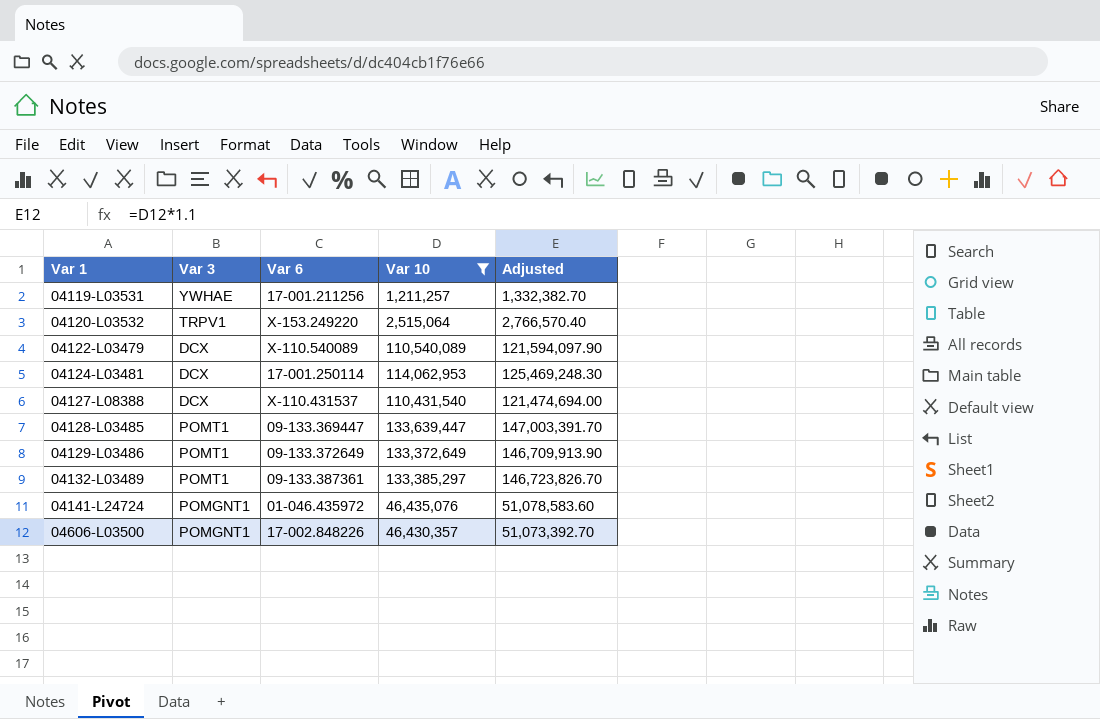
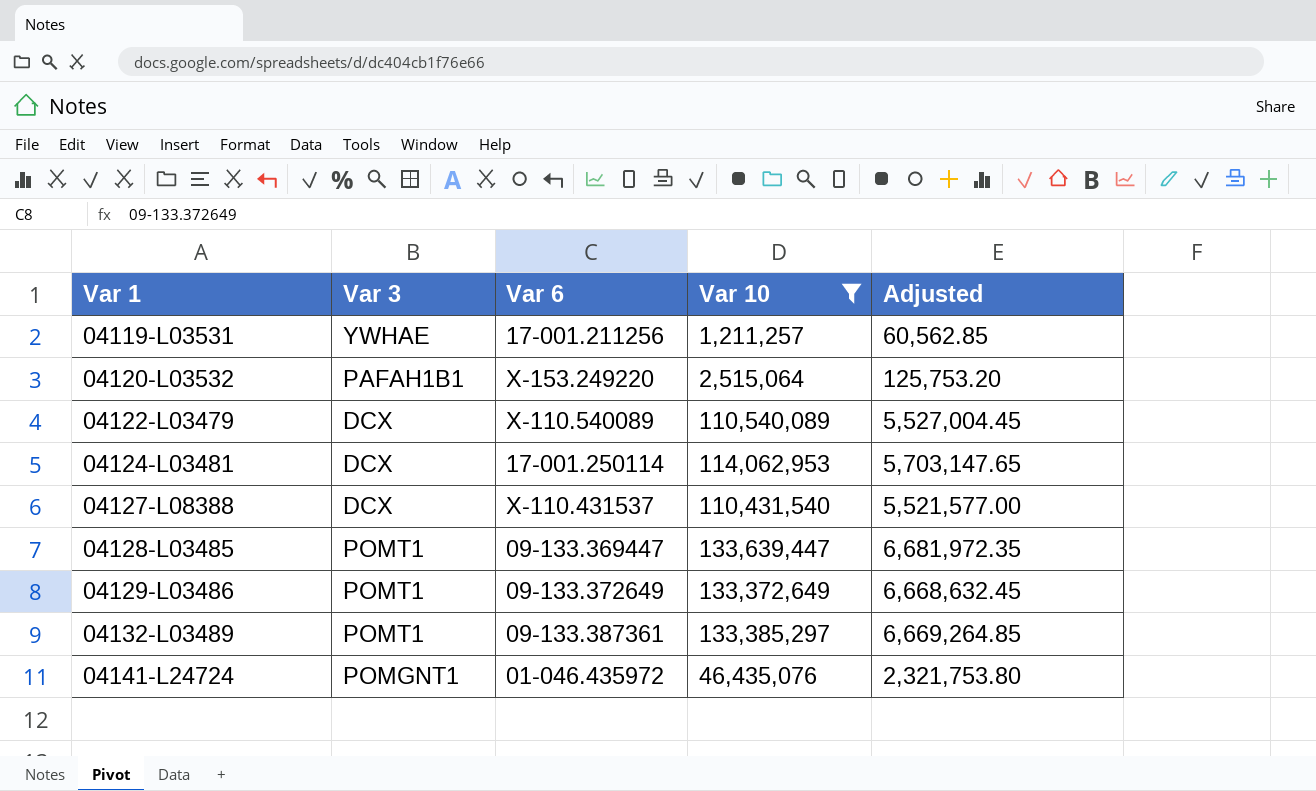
column Adjusted | formula: [Var 10] * 1.1 -> [Var 10] * 0.05
row 04606-L03500: POMGNT1 | 17-002.848226 | 46,430,357 | 51,073,392.70 -> none
04120-L03532 | Var 3: TRPV1 -> PAFAH1B1

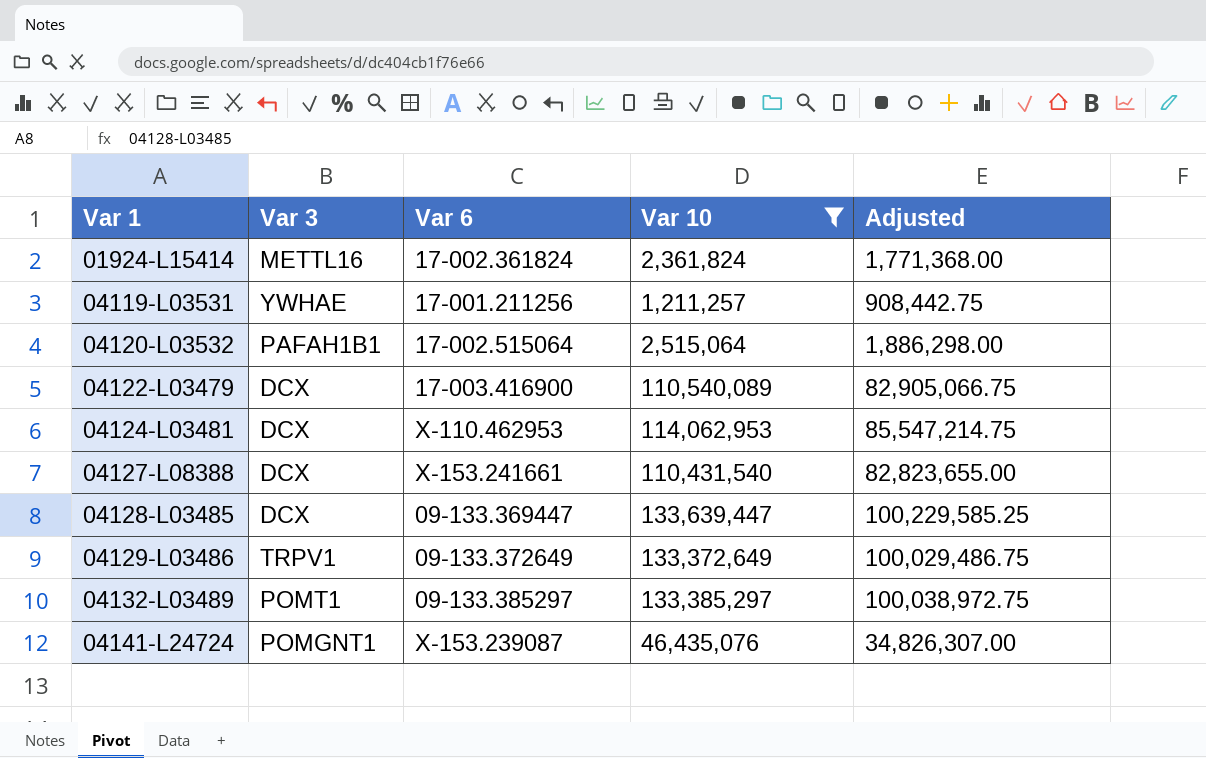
column Adjusted | formula: [Var 10] * 0.05 -> [Var 10] * 0.75
row 01924-L15414: none -> METTL16 | 17-002.361824 | 2,361,824 | 1,771,368.00
04120-L03532 | Var 6: X-153.249220 -> 17-002.515064
04122-L03479 | Var 6: X-110.540089 -> 17-003.416900
04124-L03481 | Var 6: 17-001.250114 -> X-110.462953
04127-L08388 | Var 6: X-110.431537 -> X-153.241661
04128-L03485 | Var 3: POMT1 -> DCX
04129-L03486 | Var 3: POMT1 -> TRPV1
04132-L03489 | Var 6: 09-133.387361 -> 09-133.385297
04141-L24724 | Var 6: 01-046.435972 -> X-153.239087

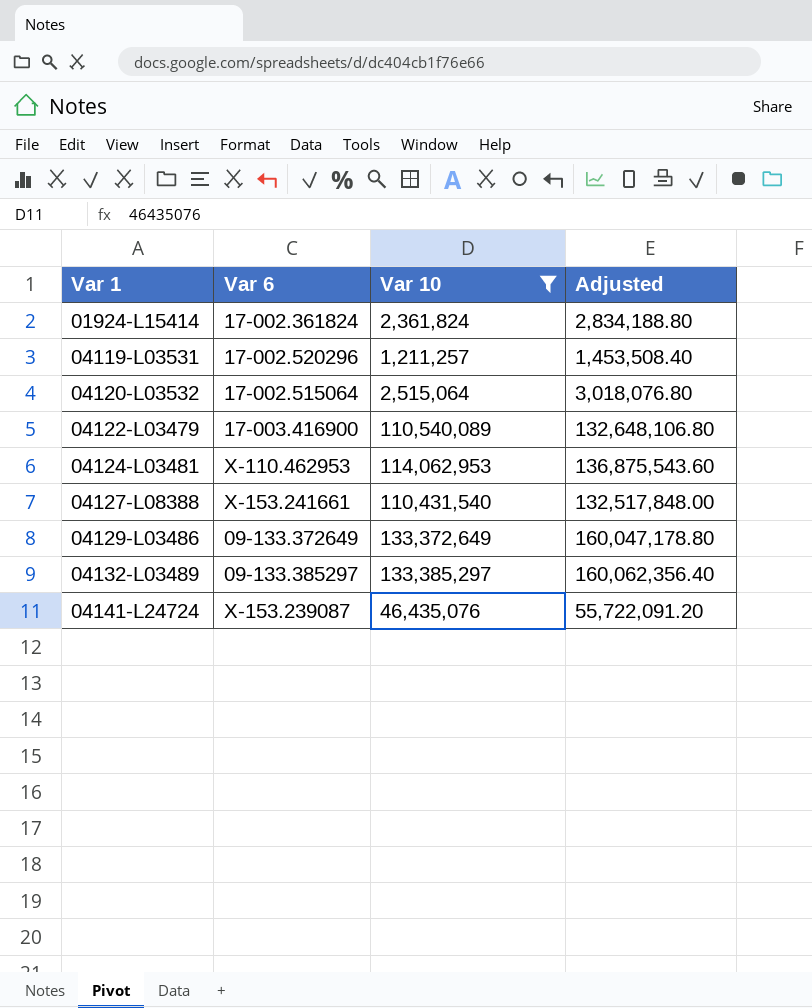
column Var 3 | position: 2 -> none
column Adjusted | formula: [Var 10] * 0.75 -> [Var 10] * 1.2
row 04128-L03485: DCX | 09-133.369447 | 133,639,447 | 100,229,585.25 -> none
04119-L03531 | Var 6: 17-001.211256 -> 17-002.520296

